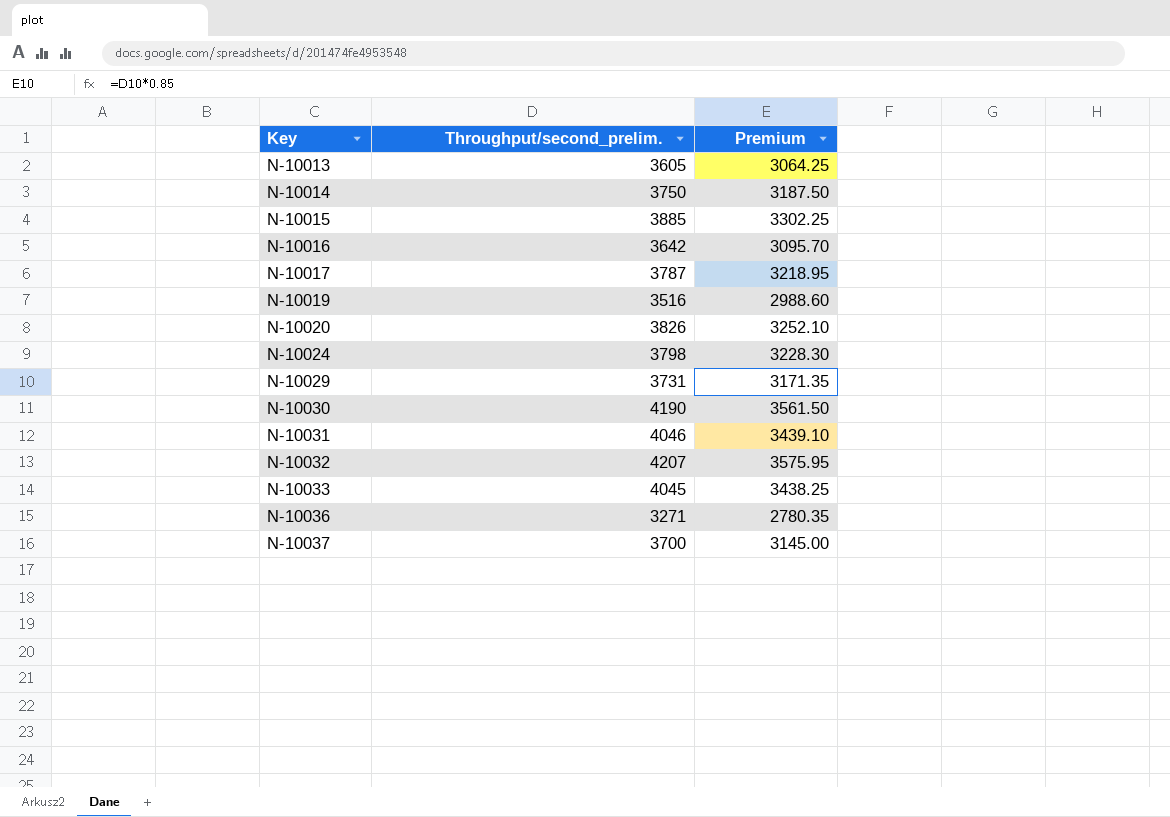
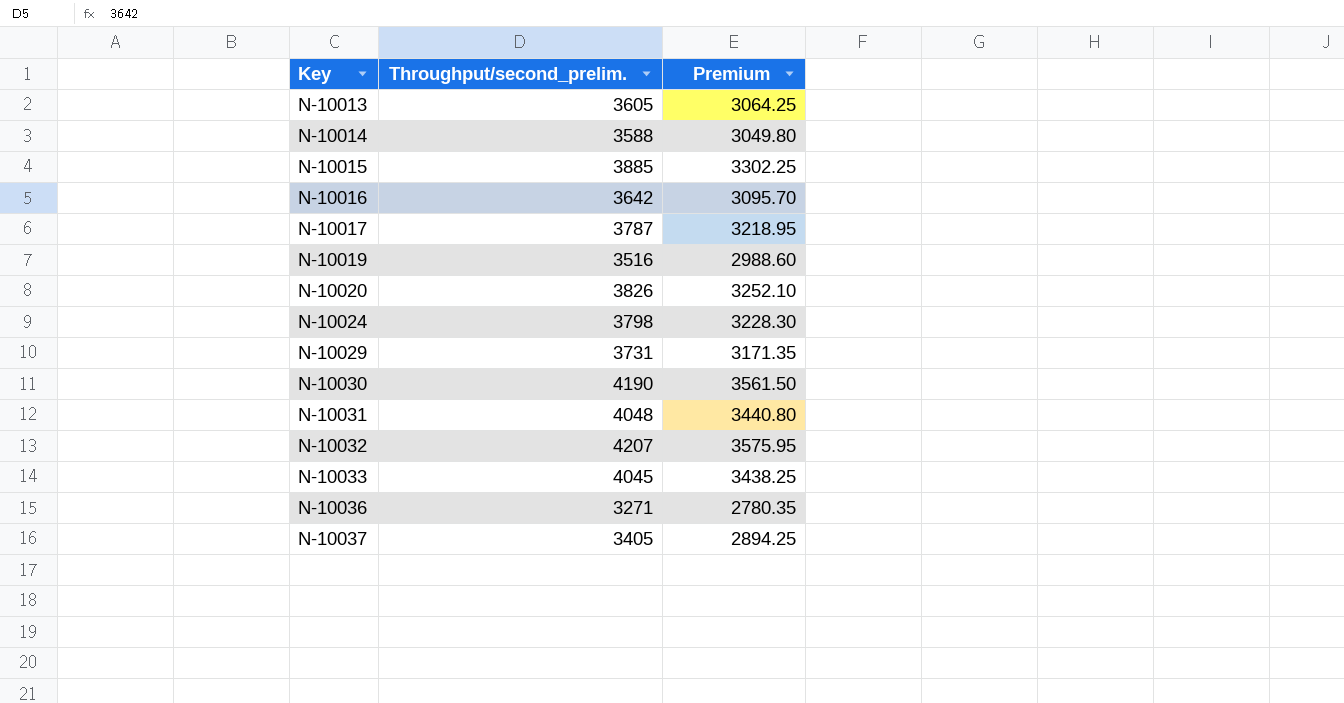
N-10014 | Throughput/second_prelim.: 3750 -> 3588
N-10014 | Premium: 3187.50 -> 3049.80
N-10031 | Throughput/second_prelim.: 4046 -> 4048
N-10031 | Premium: 3439.10 -> 3440.80
N-10037 | Throughput/second_prelim.: 3700 -> 3405
N-10037 | Premium: 3145.00 -> 2894.25

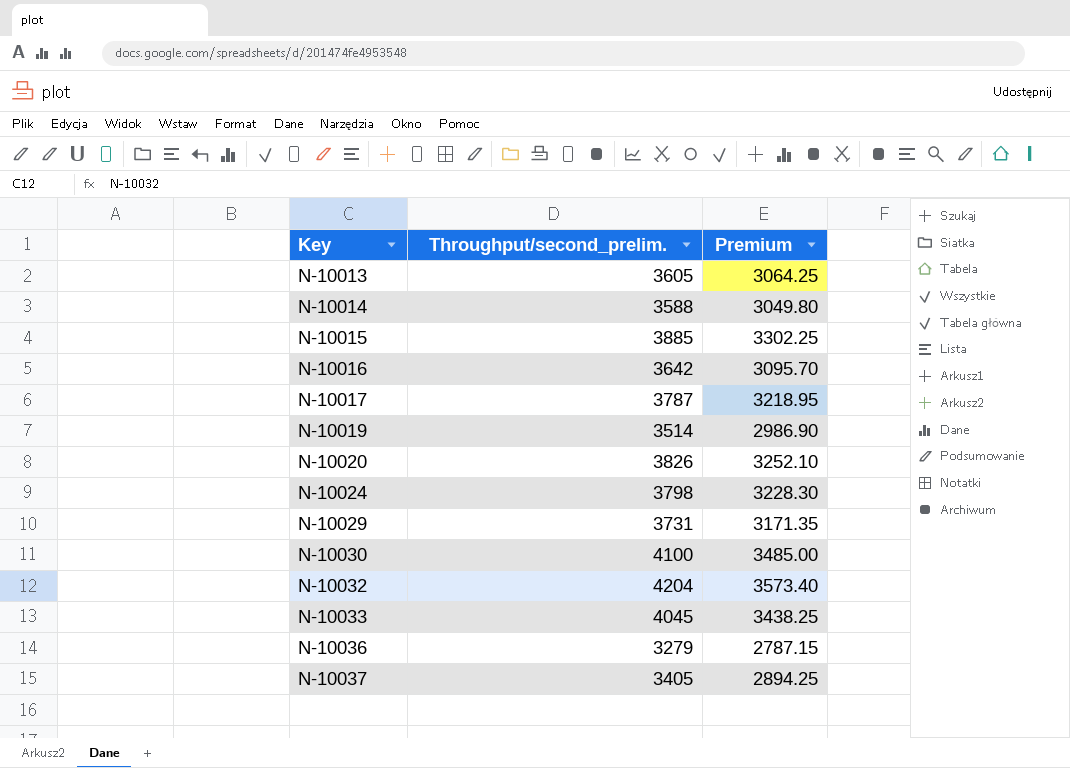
row N-10031: 4048 | 3440.80 -> none
N-10019 | Throughput/second_prelim.: 3516 -> 3514
N-10019 | Premium: 2988.60 -> 2986.90
N-10030 | Throughput/second_prelim.: 4190 -> 4100
N-10030 | Premium: 3561.50 -> 3485.00
N-10032 | Throughput/second_prelim.: 4207 -> 4204
N-10032 | Premium: 3575.95 -> 3573.40
N-10036 | Throughput/second_prelim.: 3271 -> 3279
N-10036 | Premium: 2780.35 -> 2787.15

